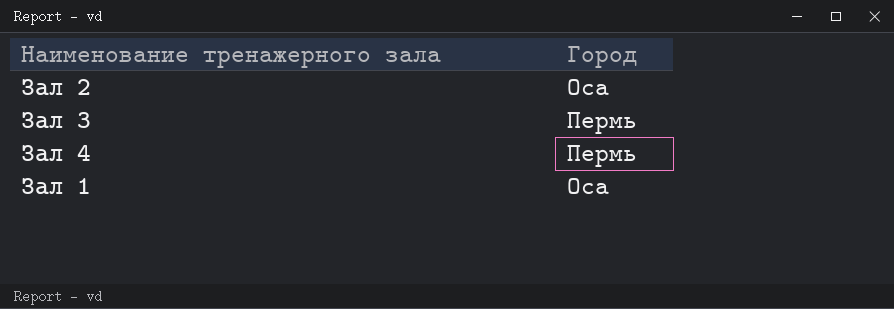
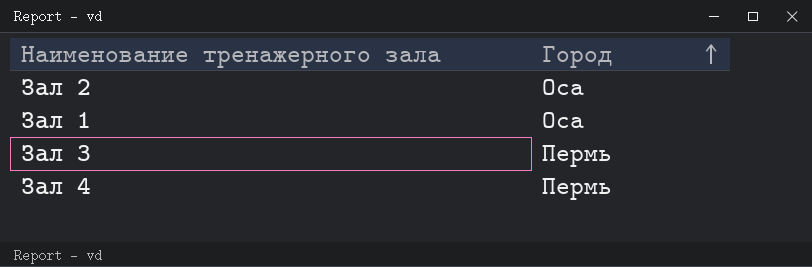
row order: none -> Город ascending

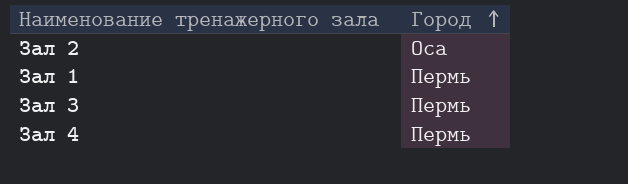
Зал 1 | Город: Оса -> Пермь

